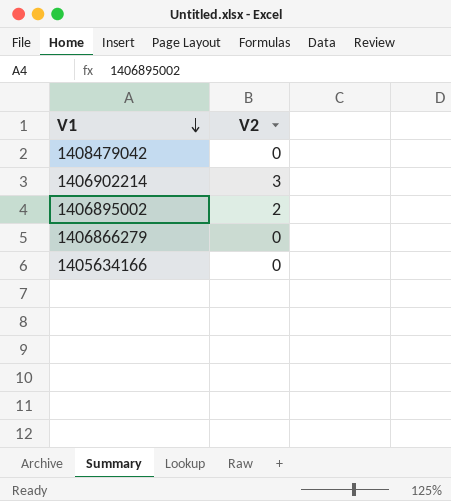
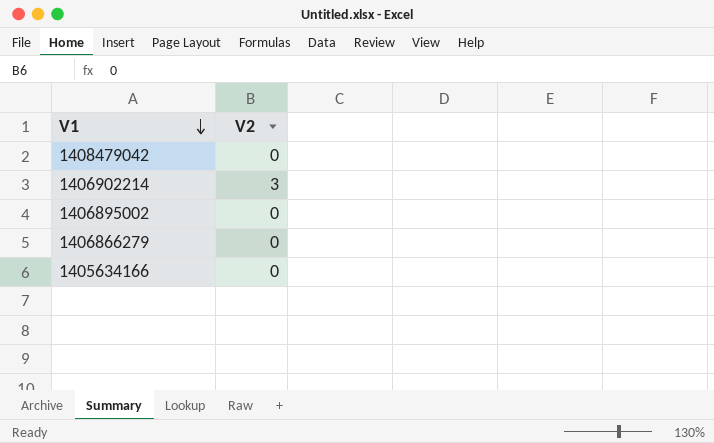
1406895002 | V2: 2 -> 0

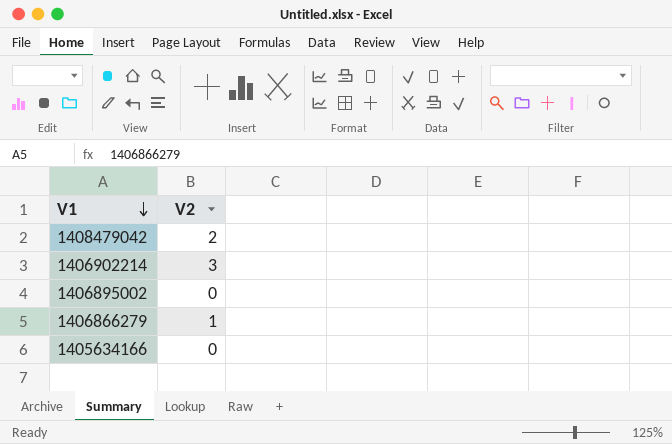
1408479042 | V2: 0 -> 2
1406866279 | V2: 0 -> 1

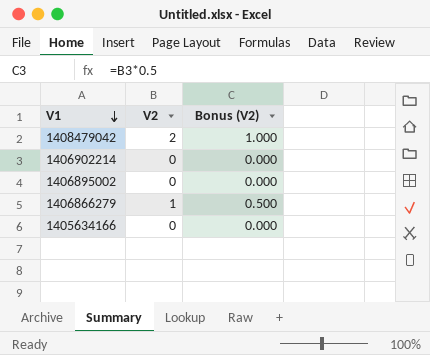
column Bonus (V2) | formula: none -> [V2] * 0.5
1406902214 | V2: 3 -> 0

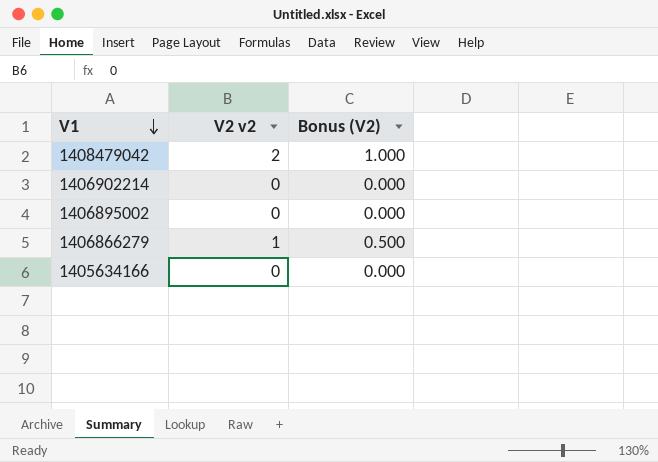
column name: V2 -> V2 v2

